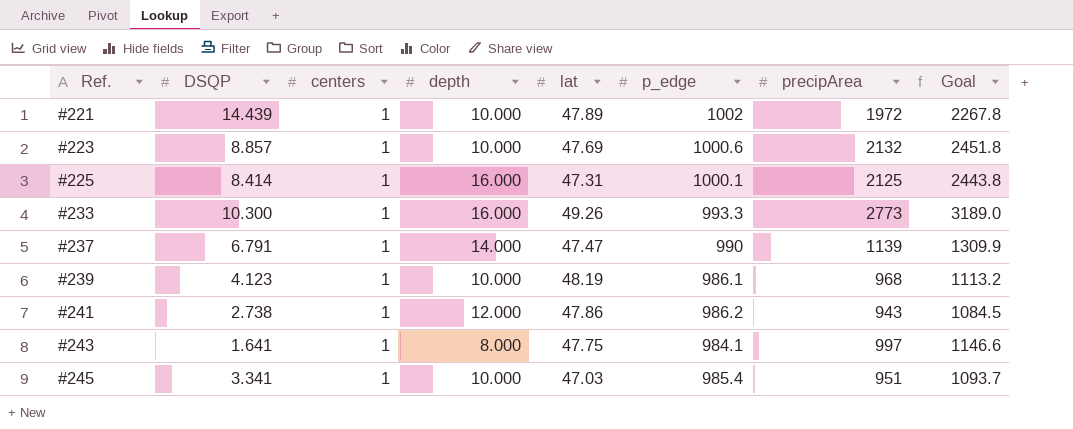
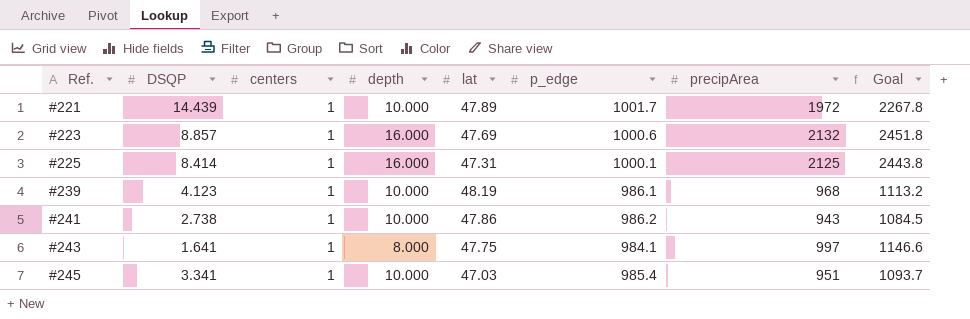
row #233: 10.300 | 1 | 16.000 | 49.26 | 993.3 | 2773 | 3189.0 -> none
row #237: 6.791 | 1 | 14.000 | 47.47 | 990 | 1139 | 1309.9 -> none
#221 | p_edge: 1002 -> 1001.7
#223 | depth: 10.000 -> 16.000
#241 | depth: 12.000 -> 10.000

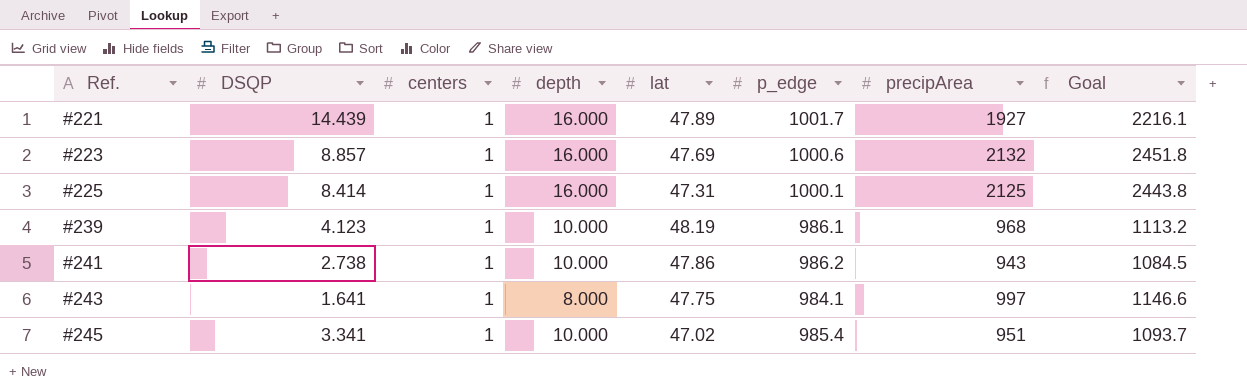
#221 | depth: 10.000 -> 16.000
#221 | precipArea: 1972 -> 1927
#221 | Goal: 2267.8 -> 2216.1
#245 | lat: 47.03 -> 47.02

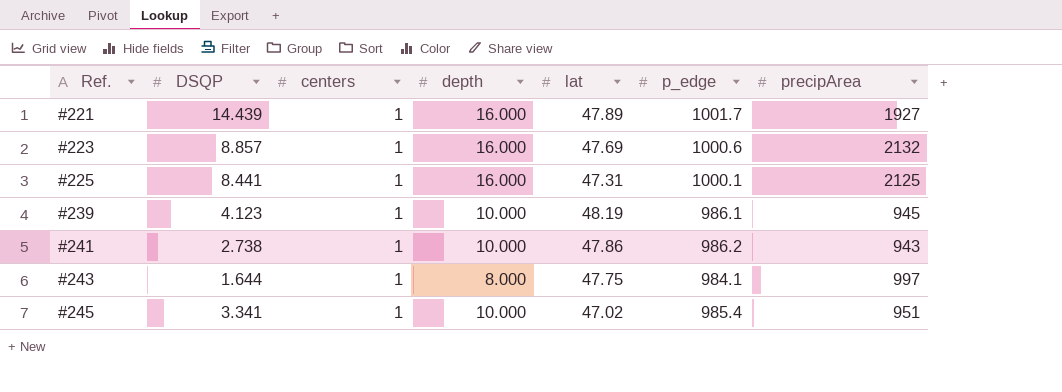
column Goal | formula: [precipArea] * 1.15 -> none
#225 | DSQP: 8.414 -> 8.441
#239 | precipArea: 968 -> 945
#243 | DSQP: 1.641 -> 1.644

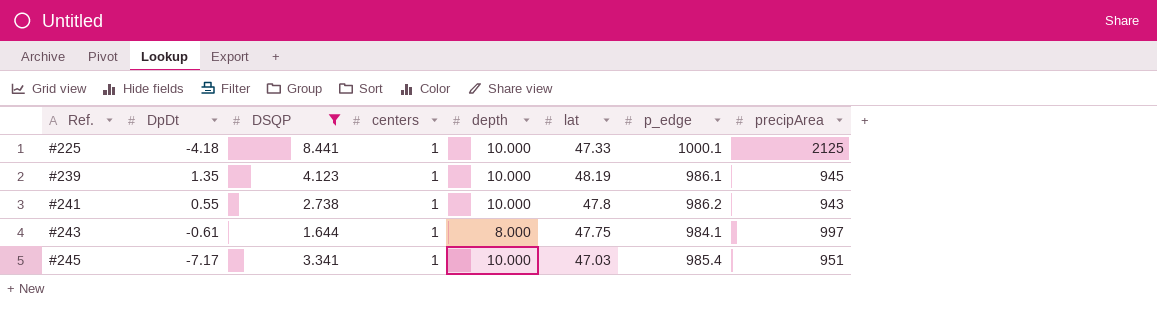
filter: none -> DSQP <= 8.441
column DpDt | position: none -> 2
#225 | depth: 16.000 -> 10.000
#225 | lat: 47.31 -> 47.33
#241 | lat: 47.86 -> 47.8
#245 | lat: 47.02 -> 47.03

